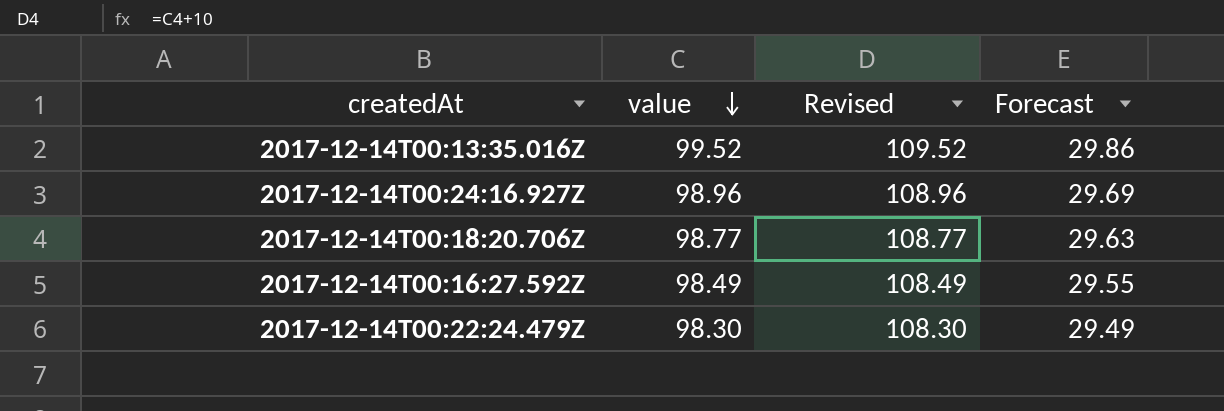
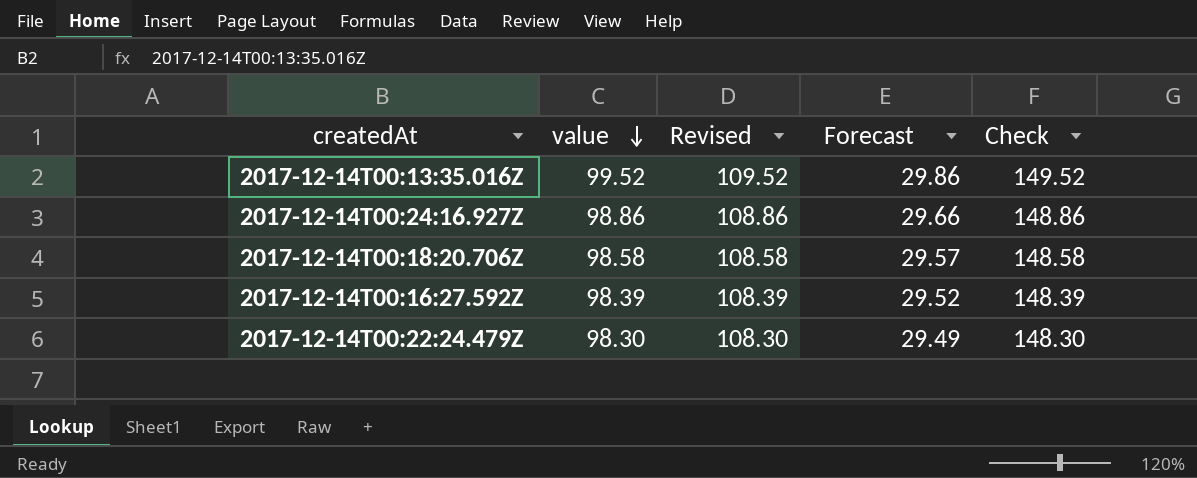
column Check | formula: none -> [value] + 50
2017-12-14T00:24:16.927Z | value: 98.96 -> 98.86
2017-12-14T00:24:16.927Z | Revised: 108.96 -> 108.86
2017-12-14T00:24:16.927Z | Forecast: 29.69 -> 29.66
2017-12-14T00:18:20.706Z | value: 98.77 -> 98.58
2017-12-14T00:18:20.706Z | Revised: 108.77 -> 108.58
2017-12-14T00:18:20.706Z | Forecast: 29.63 -> 29.57
2017-12-14T00:16:27.592Z | value: 98.49 -> 98.39
2017-12-14T00:16:27.592Z | Revised: 108.49 -> 108.39
2017-12-14T00:16:27.592Z | Forecast: 29.55 -> 29.52

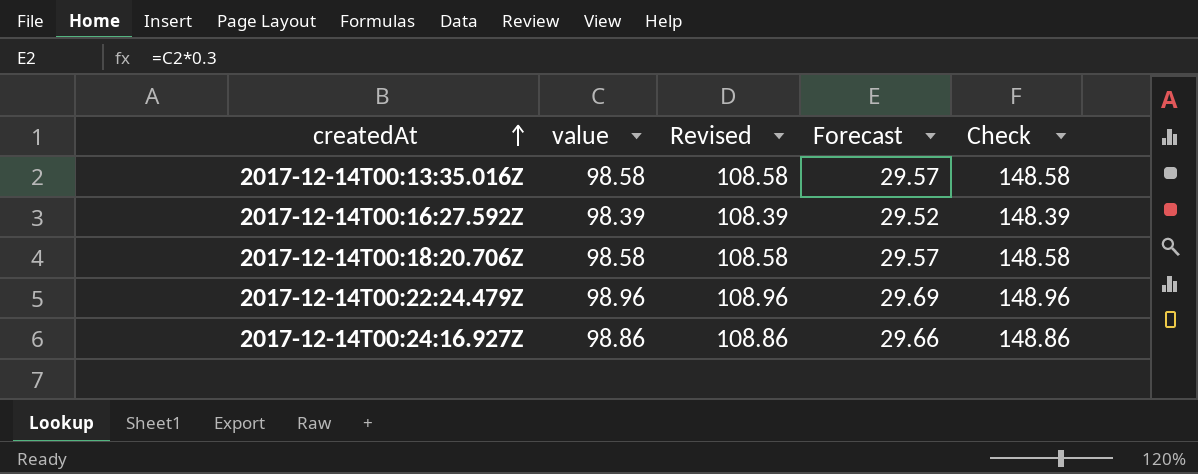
row order: value descending -> createdAt ascending
2017-12-14T00:13:35.016Z | value: 99.52 -> 98.58
2017-12-14T00:13:35.016Z | Revised: 109.52 -> 108.58
2017-12-14T00:13:35.016Z | Forecast: 29.86 -> 29.57
2017-12-14T00:13:35.016Z | Check: 149.52 -> 148.58
2017-12-14T00:22:24.479Z | value: 98.30 -> 98.96
2017-12-14T00:22:24.479Z | Revised: 108.30 -> 108.96
2017-12-14T00:22:24.479Z | Forecast: 29.49 -> 29.69
2017-12-14T00:22:24.479Z | Check: 148.30 -> 148.96

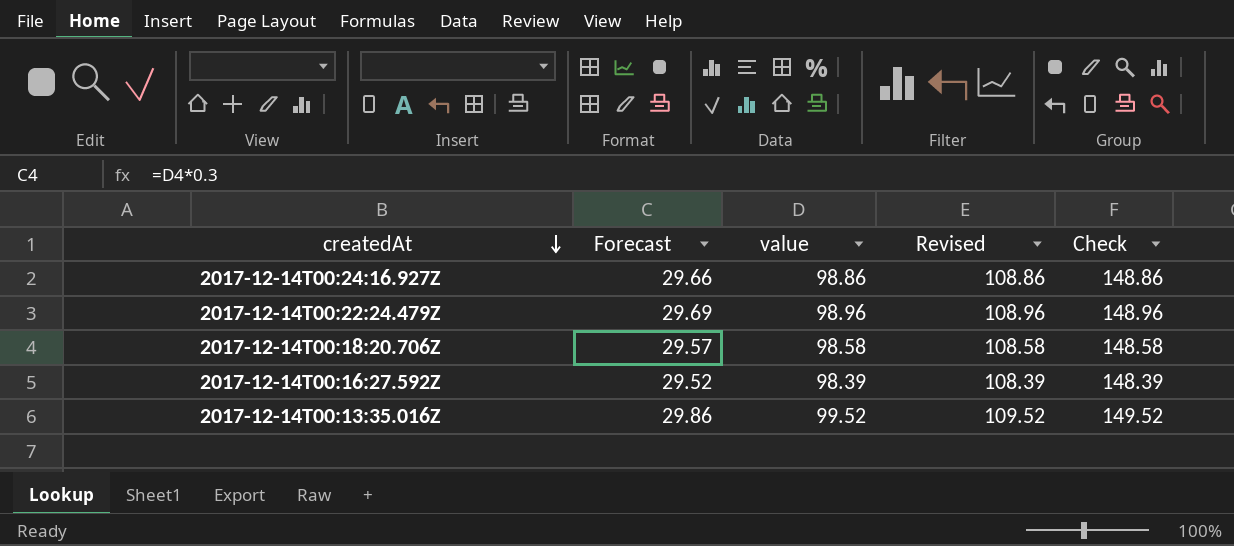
row order: createdAt ascending -> createdAt descending
column Forecast | position: 4 -> 2
2017-12-14T00:13:35.016Z | Forecast: 29.57 -> 29.86
2017-12-14T00:13:35.016Z | value: 98.58 -> 99.52
2017-12-14T00:13:35.016Z | Revised: 108.58 -> 109.52
2017-12-14T00:13:35.016Z | Check: 148.58 -> 149.52

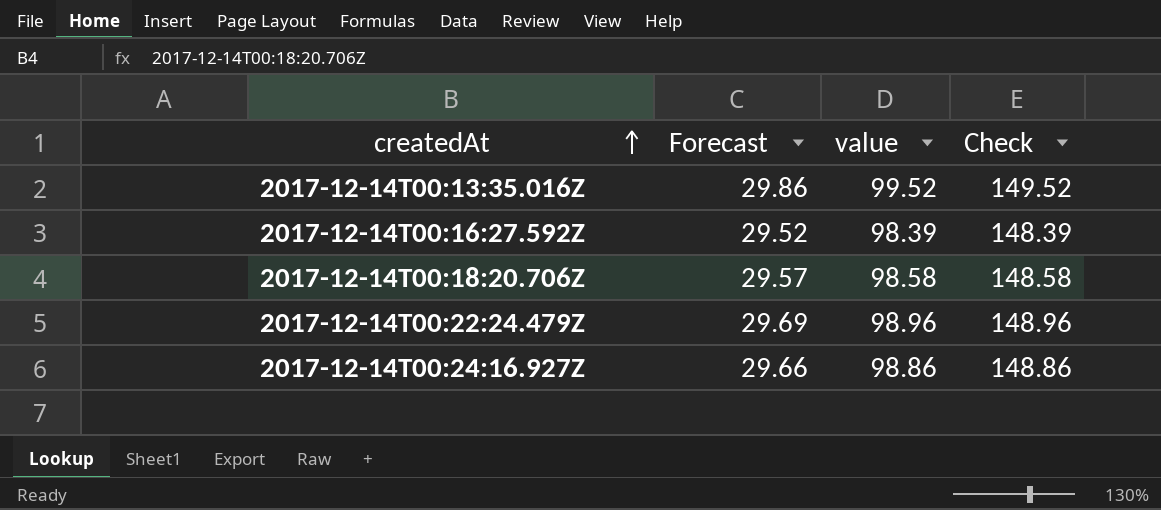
row order: createdAt descending -> createdAt ascending
column Revised | formula: [value] + 10 -> none

